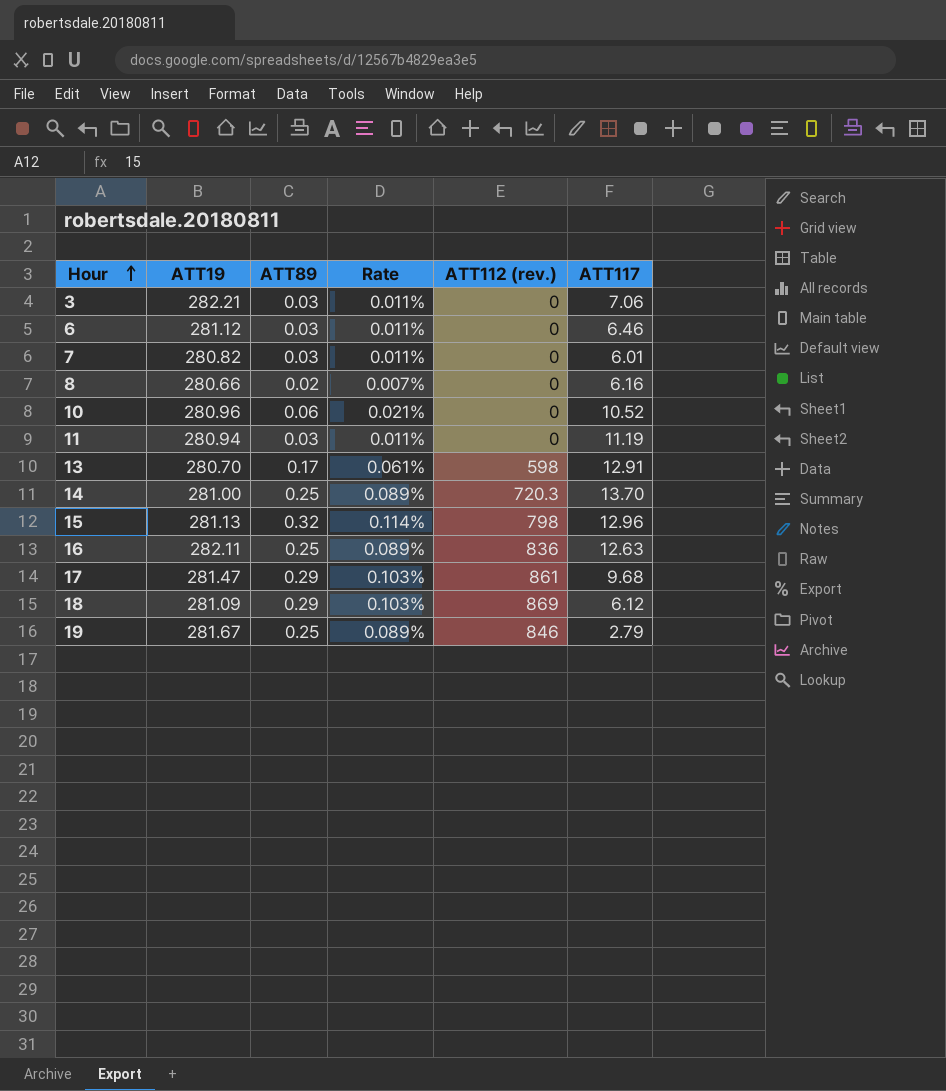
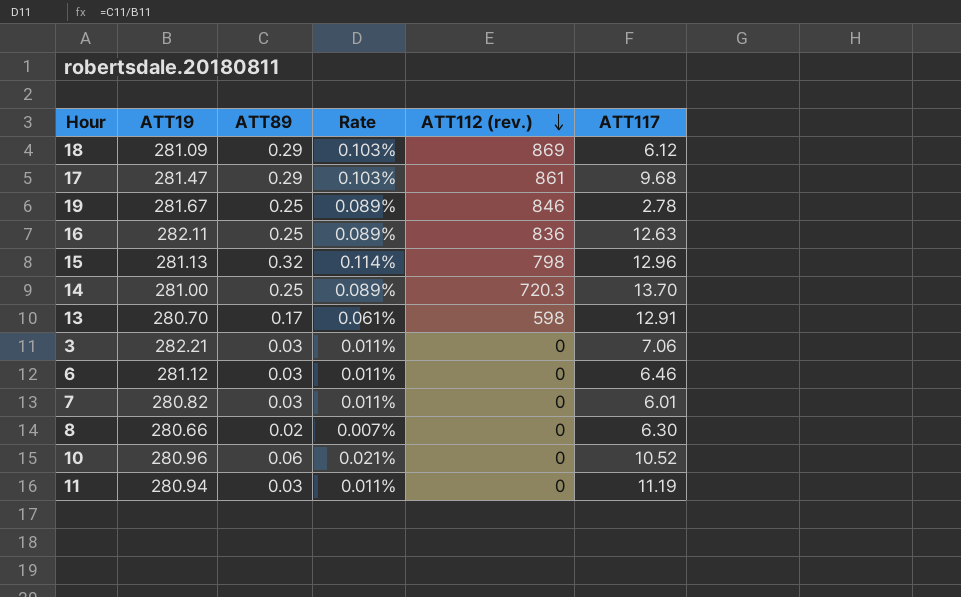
row order: Hour ascending -> ATT112 (rev.) descending
19 | ATT117: 2.79 -> 2.78
8 | ATT117: 6.16 -> 6.30

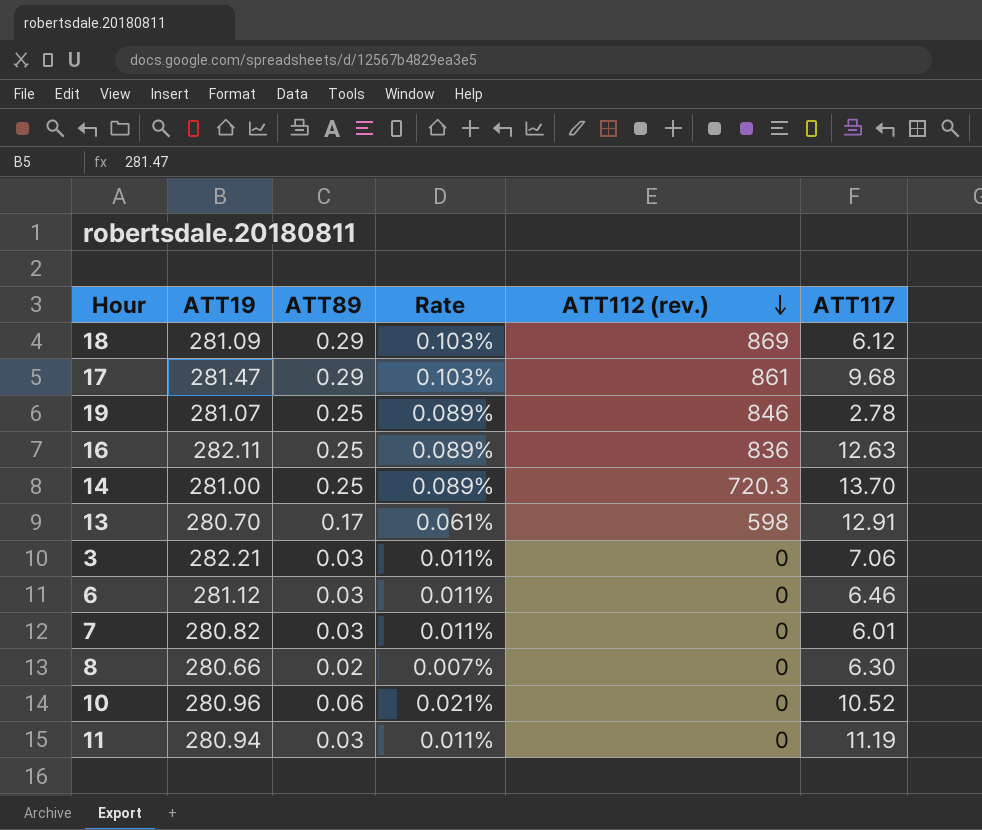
row 15: 281.13 | 0.32 | 0.114% | 798 | 12.96 -> none
19 | ATT19: 281.67 -> 281.07

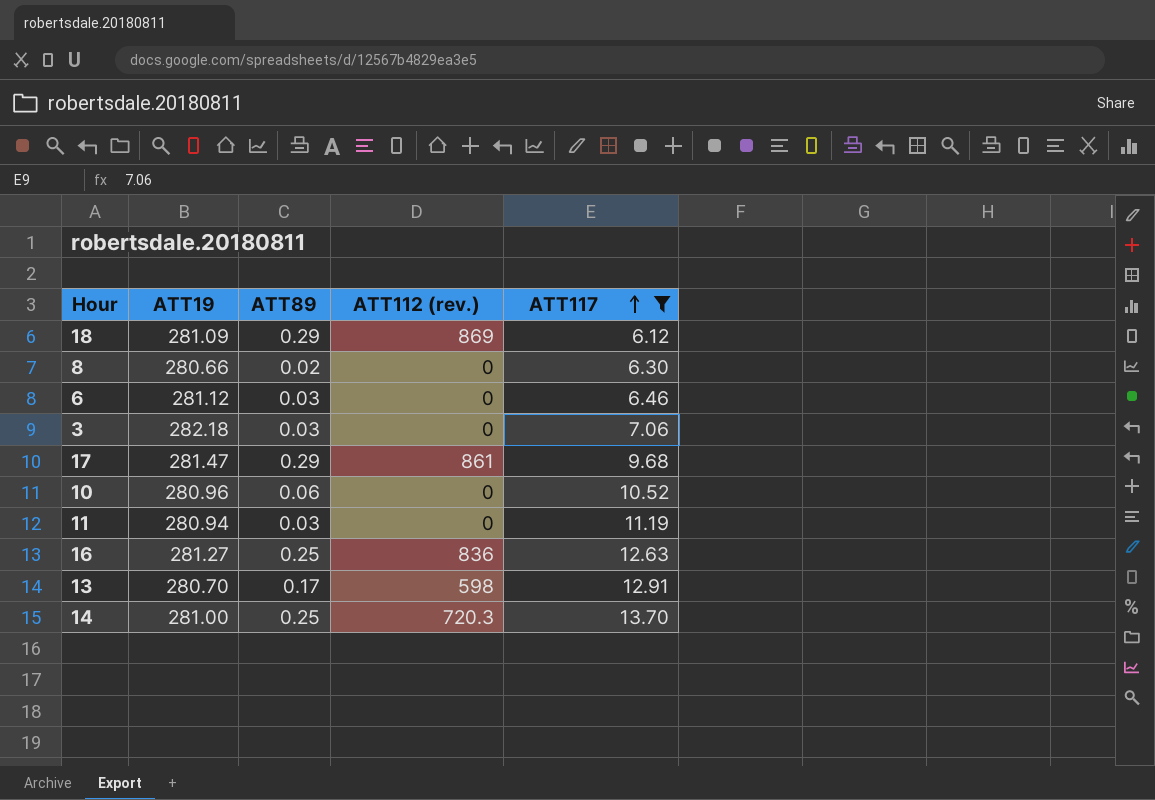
filter: none -> ATT117 >= 6.12
row order: ATT112 (rev.) descending -> ATT117 ascending
column Rate | formula: [ATT89] / [ATT19] -> none
3 | ATT19: 282.21 -> 282.18
16 | ATT19: 282.11 -> 281.27

